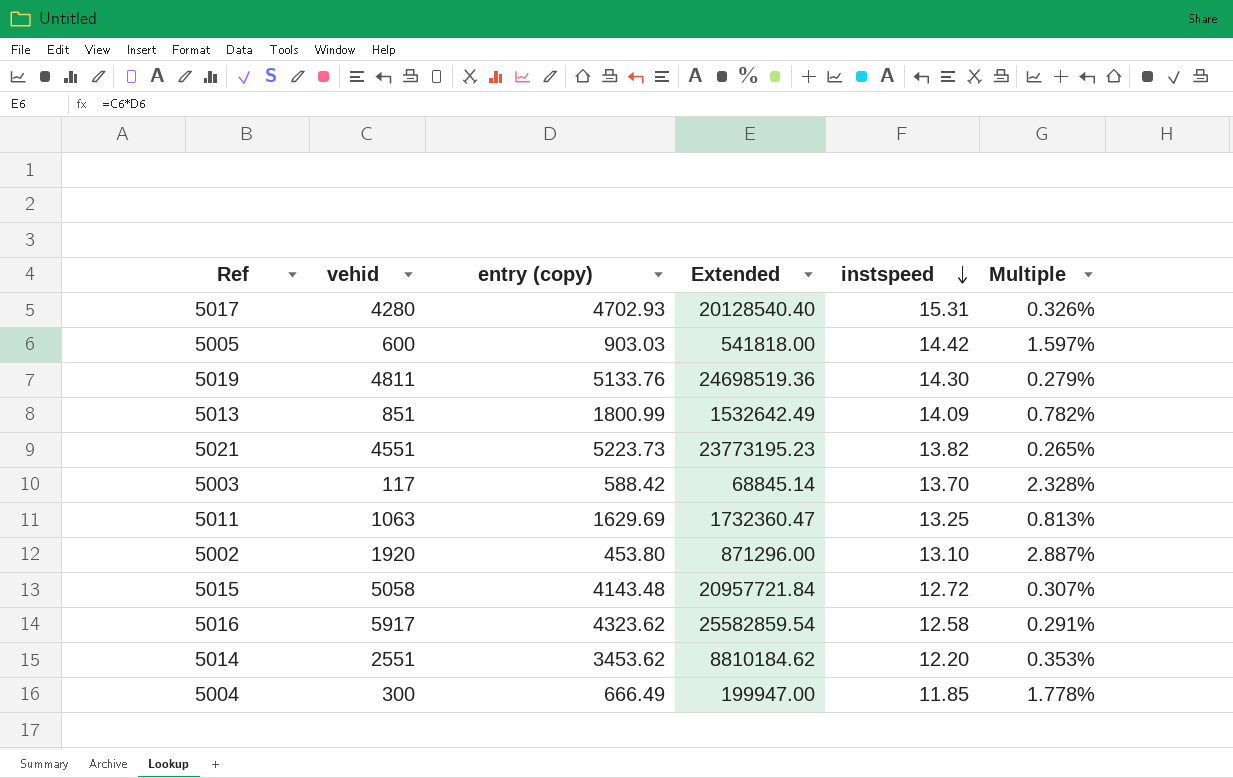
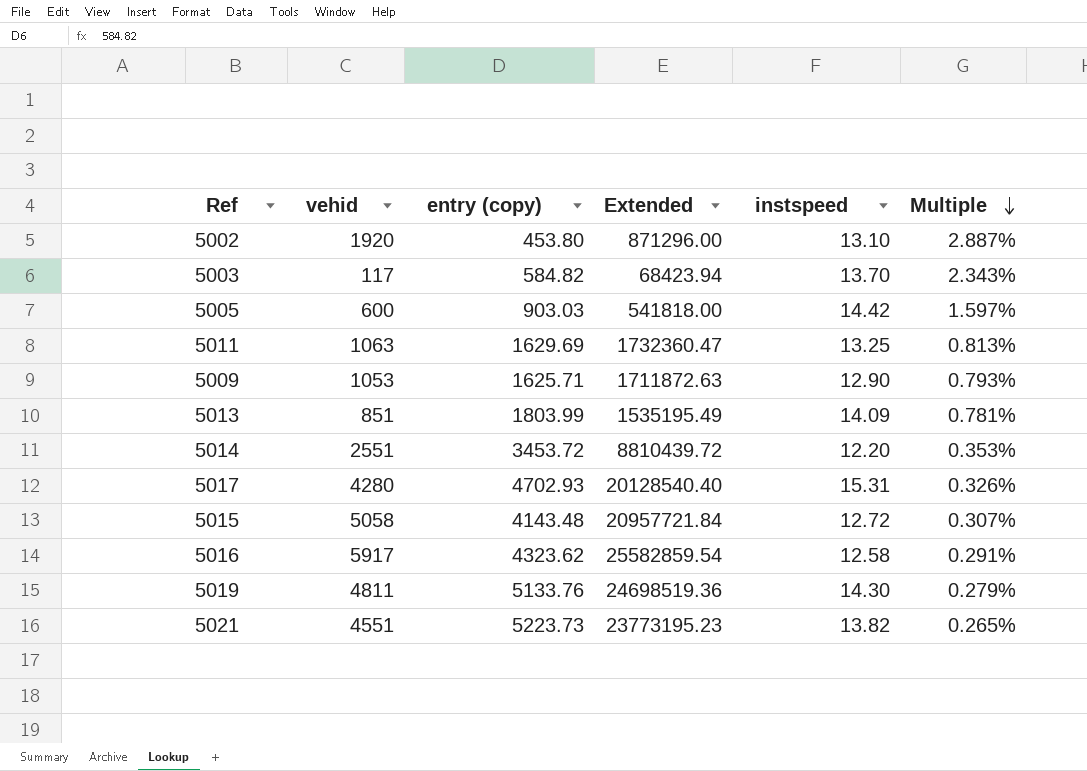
row order: instspeed descending -> Multiple descending
row 5004: 300 | 666.49 | 199947.00 | 11.85 | 1.778% -> none
5003 | entry (copy): 588.42 -> 584.82
5003 | Extended: 68845.14 -> 68423.94
5003 | Multiple: 2.328% -> 2.343%
row 5009: none -> 1053 | 1625.71 | 1711872.63 | 12.90 | 0.793%
5013 | entry (copy): 1800.99 -> 1803.99
5013 | Extended: 1532642.49 -> 1535195.49
5013 | Multiple: 0.782% -> 0.781%
5014 | entry (copy): 3453.62 -> 3453.72
5014 | Extended: 8810184.62 -> 8810439.72

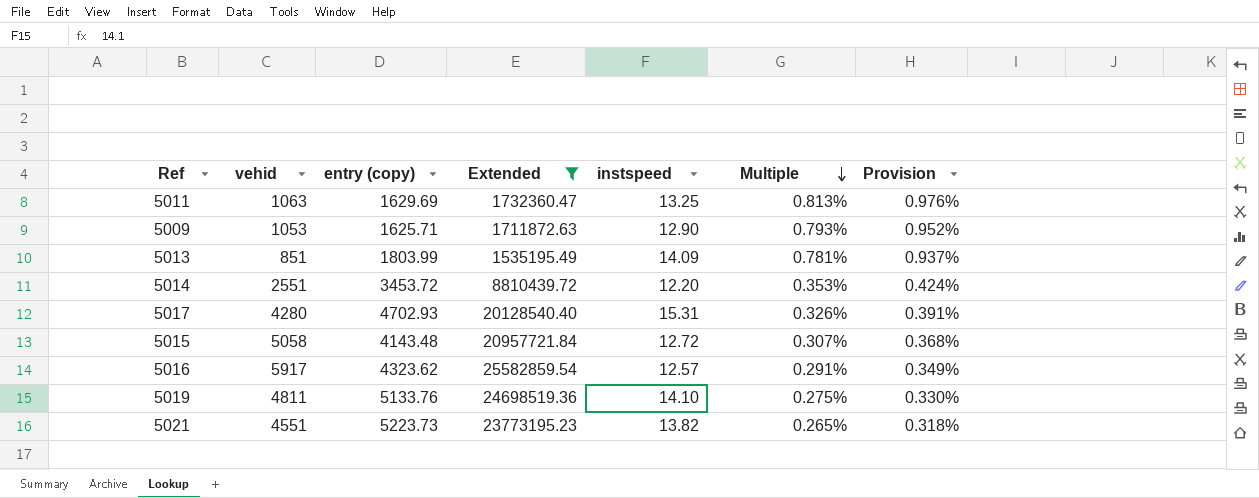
filter: none -> Extended >= 1535195.49
column Provision | formula: none -> [Multiple] * 1.2
5016 | instspeed: 12.58 -> 12.57
5019 | instspeed: 14.30 -> 14.10
5019 | Multiple: 0.279% -> 0.275%

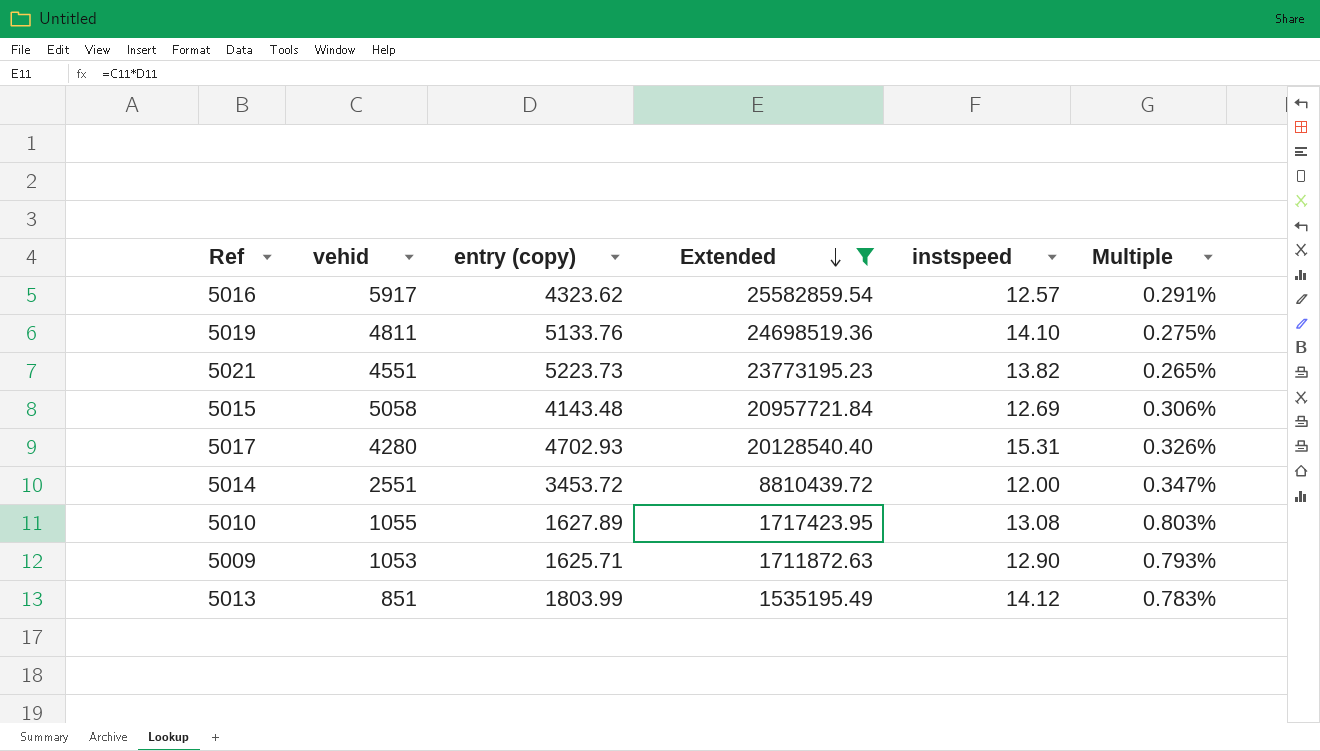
row order: Multiple descending -> Extended descending
column Provision | formula: [Multiple] * 1.2 -> none
row 5011: 1063 | 1629.69 | 1732360.47 | 13.25 | 0.813% | 0.976% -> none
5015 | instspeed: 12.72 -> 12.69
5015 | Multiple: 0.307% -> 0.306%
5014 | instspeed: 12.20 -> 12.00
5014 | Multiple: 0.353% -> 0.347%
row 5010: none -> 1055 | 1627.89 | 1717423.95 | 13.08 | 0.803%
5013 | instspeed: 14.09 -> 14.12
5013 | Multiple: 0.781% -> 0.783%

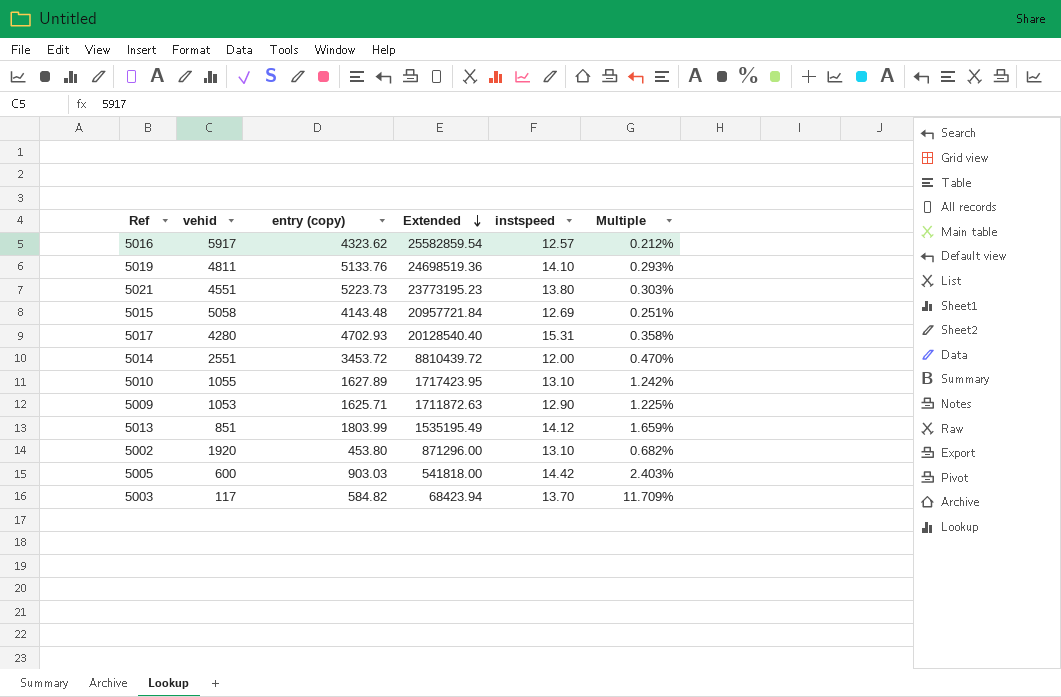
filter: Extended >= 1535195.49 -> none
column Multiple | formula: [instspeed] / [entry (copy)] -> [instspeed] / [vehid]
5021 | instspeed: 13.82 -> 13.80
5010 | instspeed: 13.08 -> 13.10

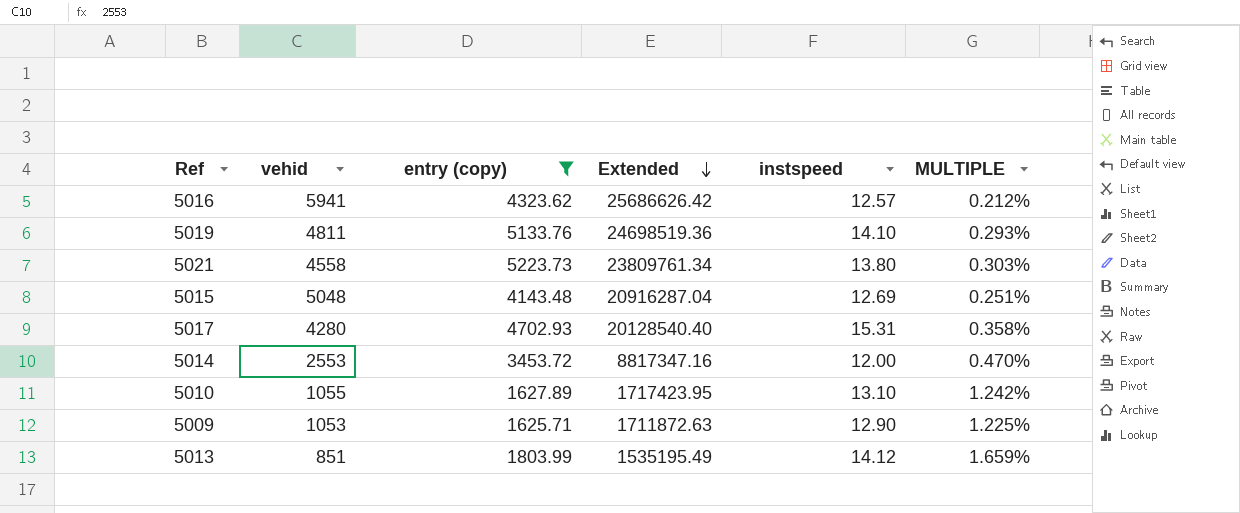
filter: none -> entry (copy) >= 1625.71
column name: Multiple -> MULTIPLE
5016 | vehid: 5917 -> 5941
5016 | Extended: 25582859.54 -> 25686626.42
5021 | vehid: 4551 -> 4558
5021 | Extended: 23773195.23 -> 23809761.34
5015 | vehid: 5058 -> 5048
5015 | Extended: 20957721.84 -> 20916287.04
5014 | vehid: 2551 -> 2553
5014 | Extended: 8810439.72 -> 8817347.16

